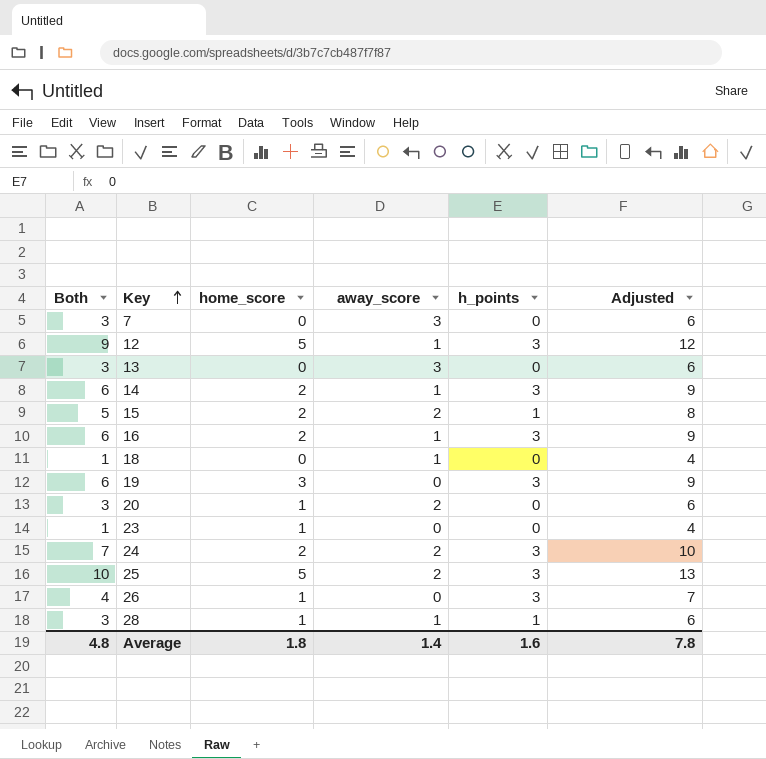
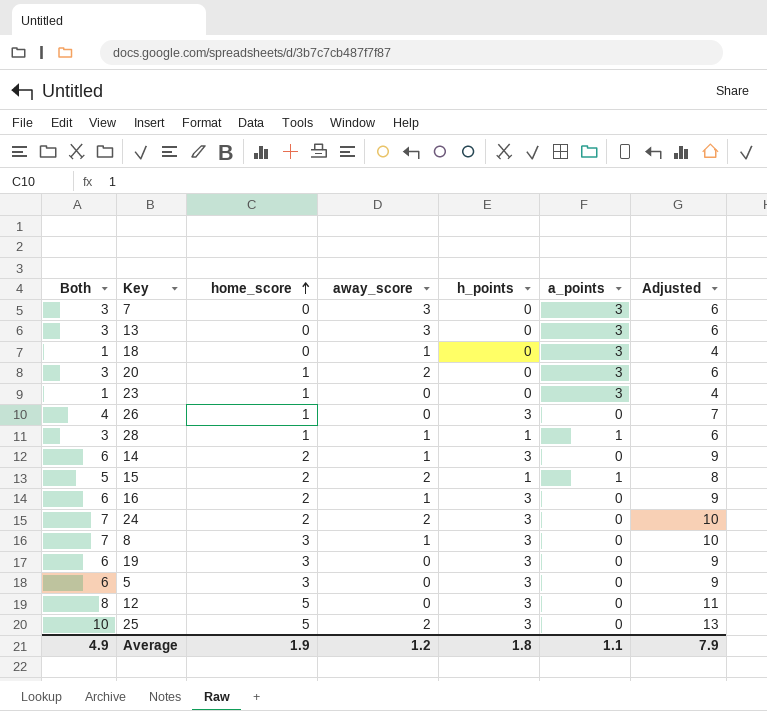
row order: Key ascending -> home_score ascending
column a_points | position: none -> 6
row 8: none -> 7 | 3 | 1 | 3 | 0 | 10
row 5: none -> 6 | 3 | 0 | 3 | 0 | 9
12 | Both: 9 -> 8
12 | away_score: 1 -> 0
12 | Adjusted: 12 -> 11
Average | Both: 4.8 -> 4.9
Average | home_score: 1.8 -> 1.9
Average | away_score: 1.4 -> 1.2
Average | h_points: 1.6 -> 1.8
Average | Adjusted: 7.8 -> 7.9

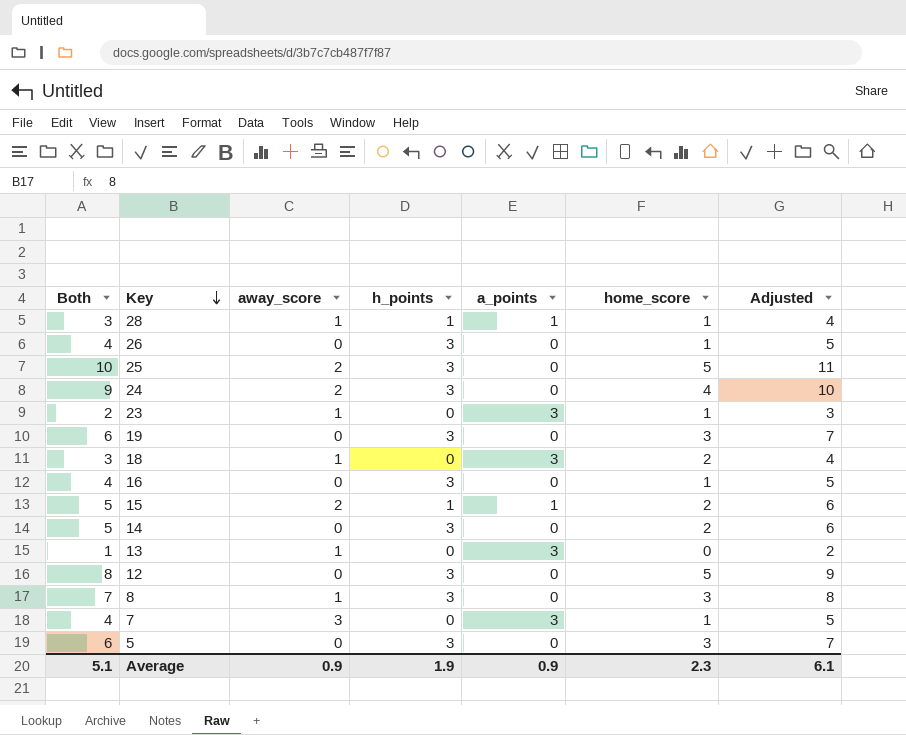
row order: home_score ascending -> Key descending
column home_score | position: 3 -> 6
column Adjusted | formula: [Both] + 3 -> [Both] + 1
row 20: 3 | 1 | 2 | 0 | 3 | 6 -> none
24 | Both: 7 -> 9
24 | home_score: 2 -> 4
23 | Both: 1 -> 2
23 | away_score: 0 -> 1
18 | Both: 1 -> 3
18 | home_score: 0 -> 2
16 | Both: 6 -> 4
16 | away_score: 1 -> 0
16 | home_score: 2 -> 1
14 | Both: 6 -> 5
14 | away_score: 1 -> 0
13 | Both: 3 -> 1
13 | away_score: 3 -> 1
7 | Both: 3 -> 4
7 | home_score: 0 -> 1
Average | Both: 4.9 -> 5.1
Average | away_score: 1.2 -> 0.9
Average | h_points: 1.8 -> 1.9
Average | a_points: 1.1 -> 0.9
Average | home_score: 1.9 -> 2.3
Average | Adjusted: 7.9 -> 6.1

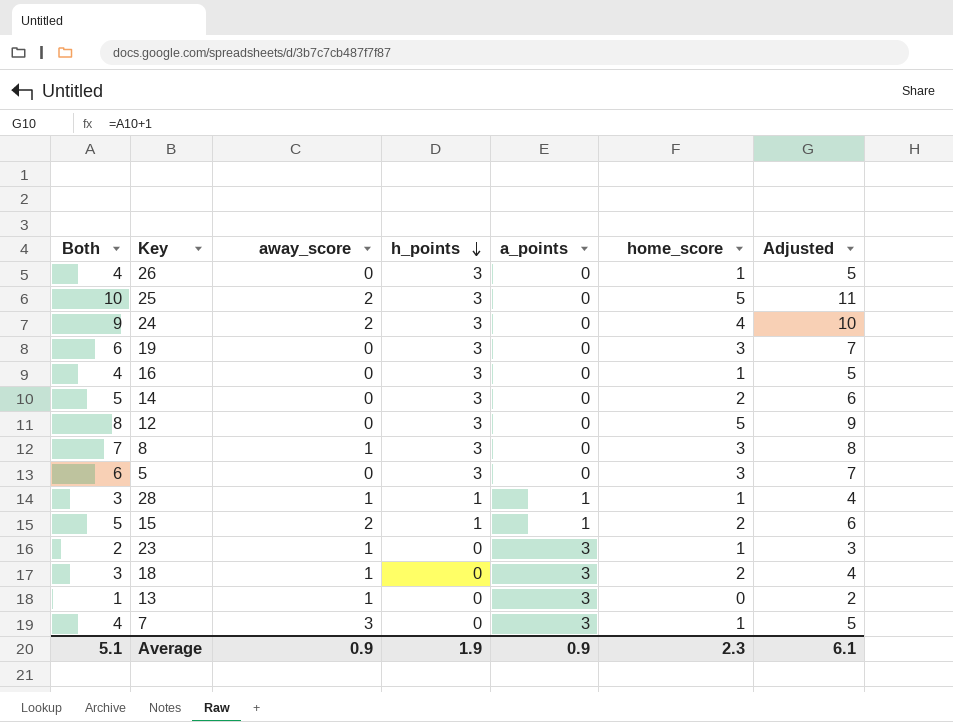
row order: Key descending -> h_points descending

